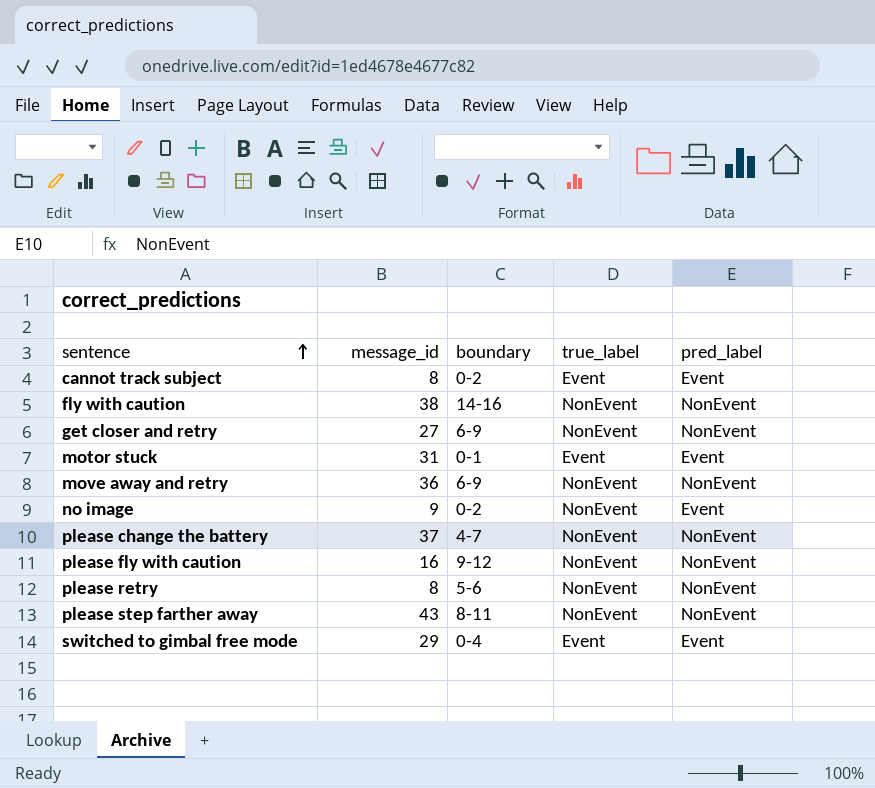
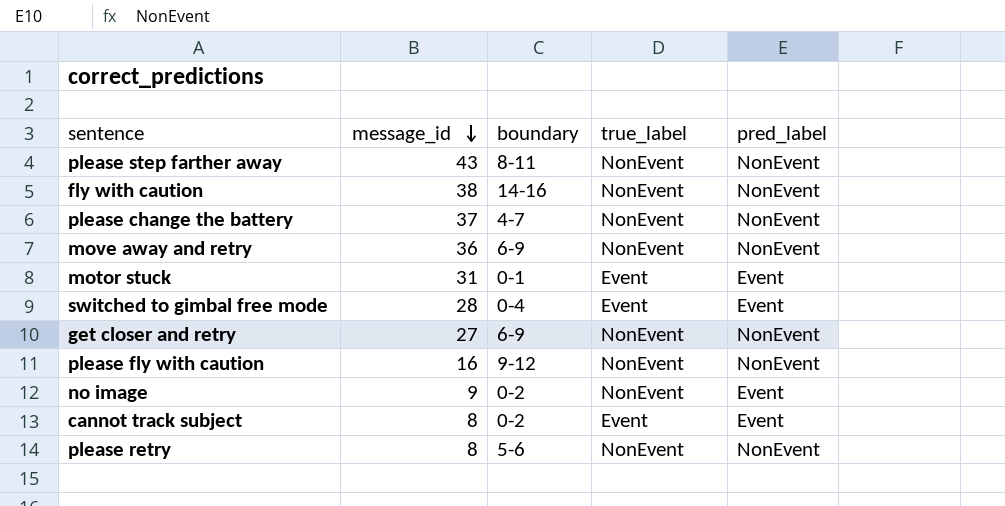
row order: sentence ascending -> message_id descending
switched to gimbal free mode | message_id: 29 -> 28

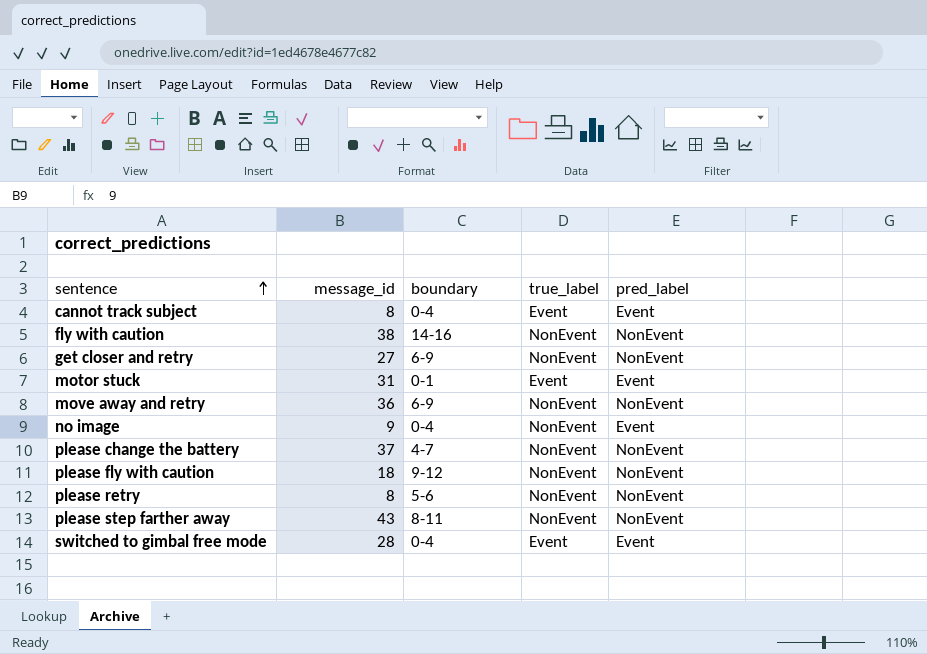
row order: message_id descending -> sentence ascending
cannot track subject | boundary: 0-2 -> 0-4
no image | boundary: 0-2 -> 0-4
please fly with caution | message_id: 16 -> 18

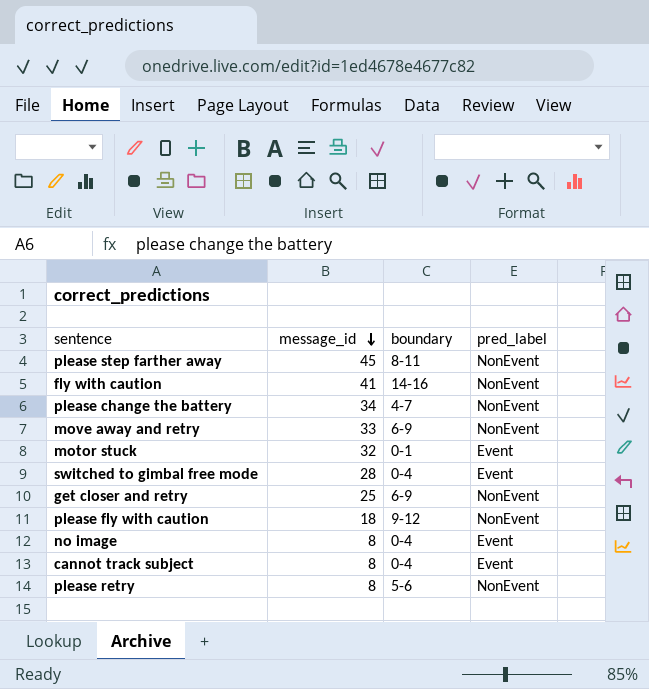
row order: sentence ascending -> message_id descending
column true_label | position: 4 -> none
please step farther away | message_id: 43 -> 45
fly with caution | message_id: 38 -> 41
please change the battery | message_id: 37 -> 34
move away and retry | message_id: 36 -> 33
motor stuck | message_id: 31 -> 32
get closer and retry | message_id: 27 -> 25
no image | message_id: 9 -> 8

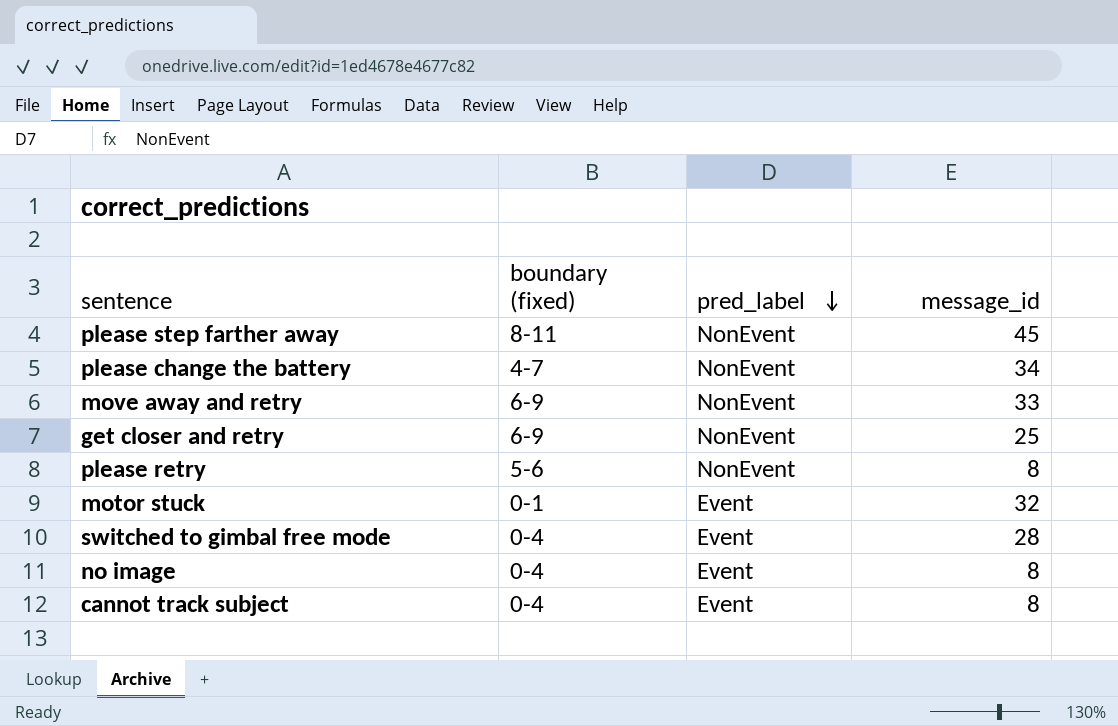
row order: message_id descending -> pred_label descending
column name: boundary -> boundary (fixed)
column message_id | position: 2 -> 4
row fly with caution: 41 | 14-16 | NonEvent -> none
row please fly with caution: 18 | 9-12 | NonEvent -> none

